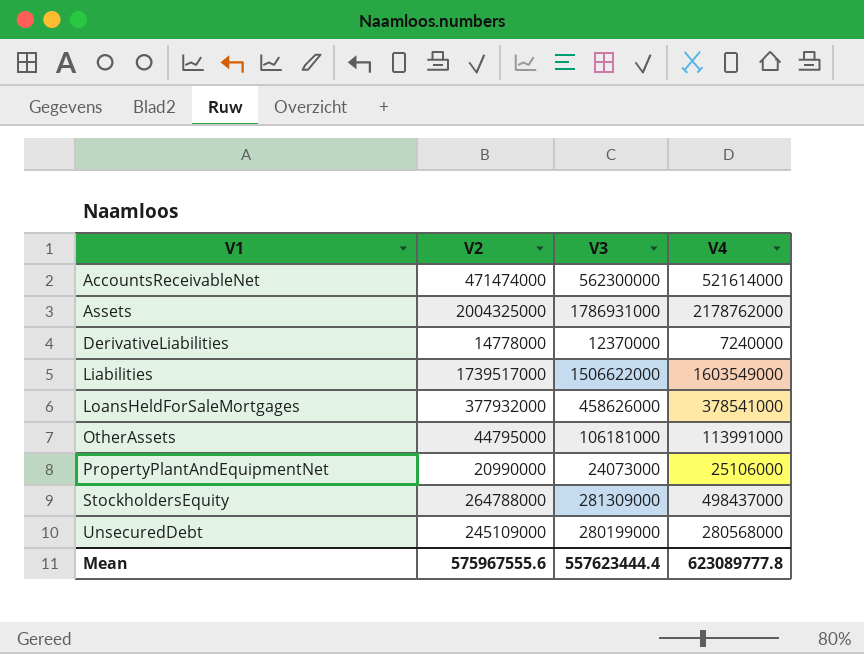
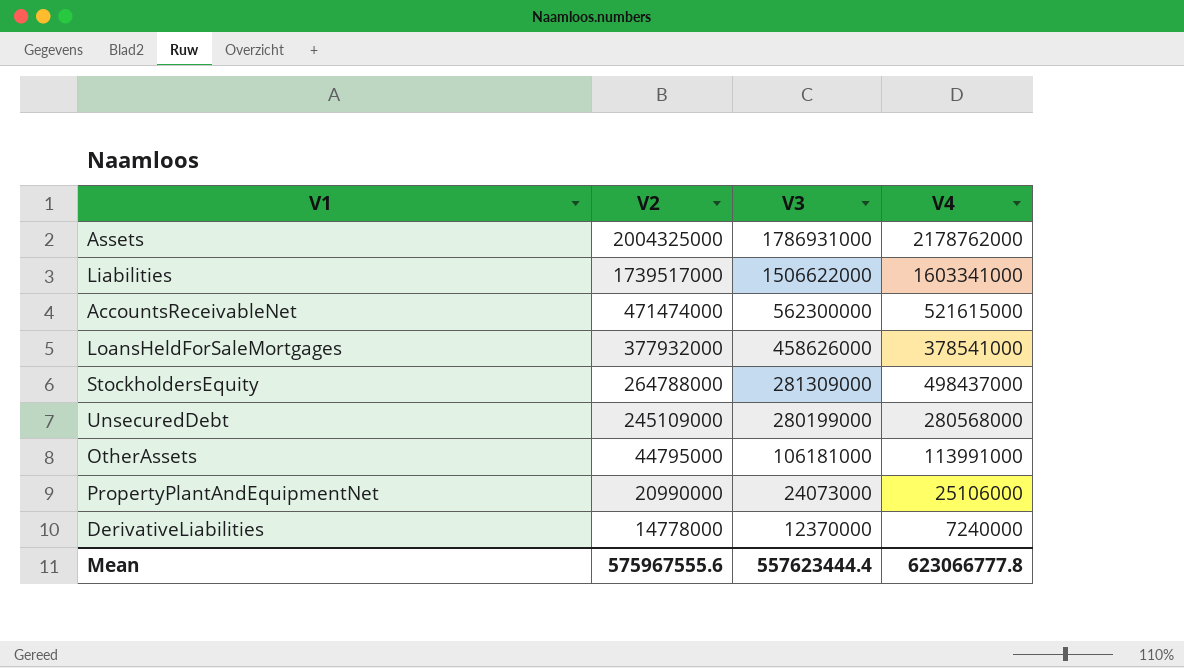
row order: V1 ascending -> V2 descending
Liabilities | V4: 1603549000 -> 1603341000
AccountsReceivableNet | V4: 521614000 -> 521615000
Mean | V4: 623089777.8 -> 623066777.8

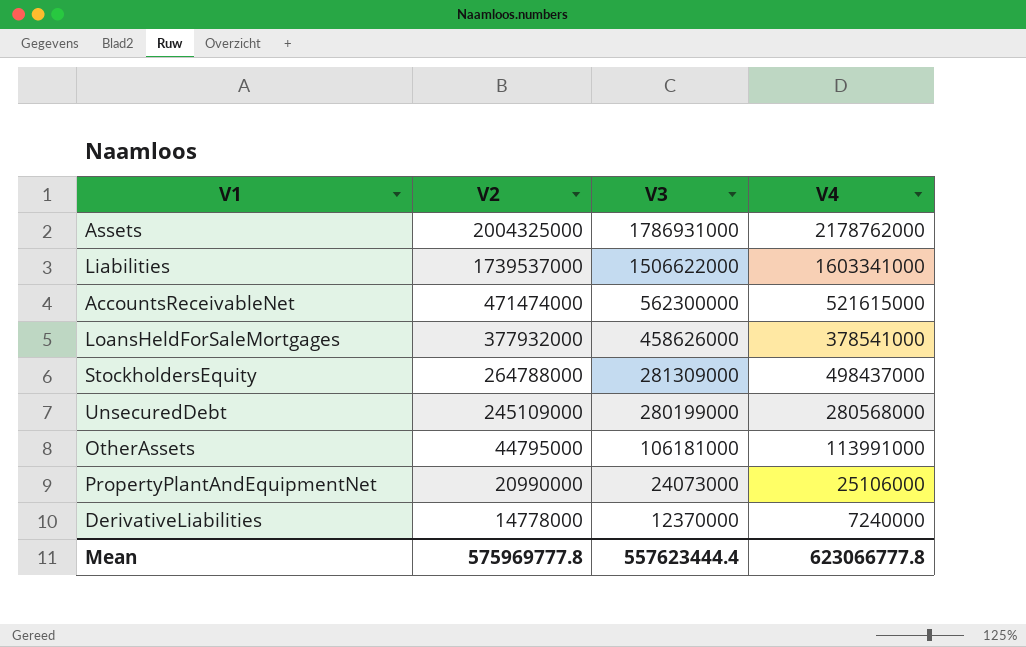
Liabilities | V2: 1739517000 -> 1739537000
Mean | V2: 575967555.6 -> 575969777.8

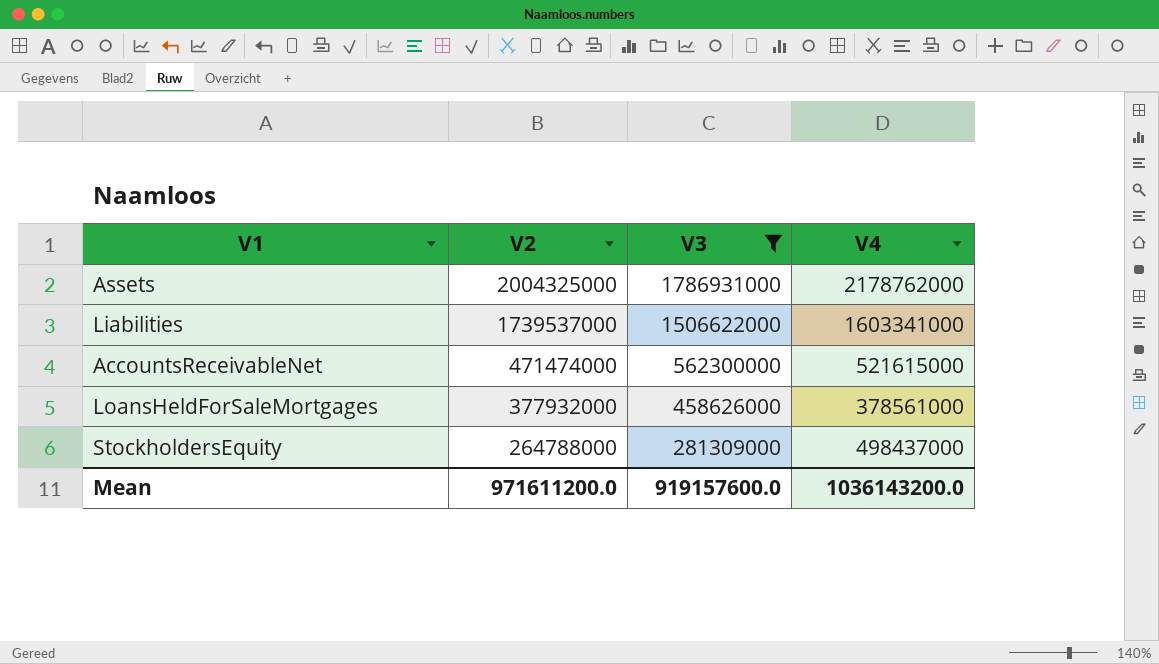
filter: none -> V3 >= 281309000
LoansHeldForSaleMortgages | V4: 378541000 -> 378561000
Mean | V2: 575969777.8 -> 971611200.0
Mean | V3: 557623444.4 -> 919157600.0
Mean | V4: 623066777.8 -> 1036143200.0

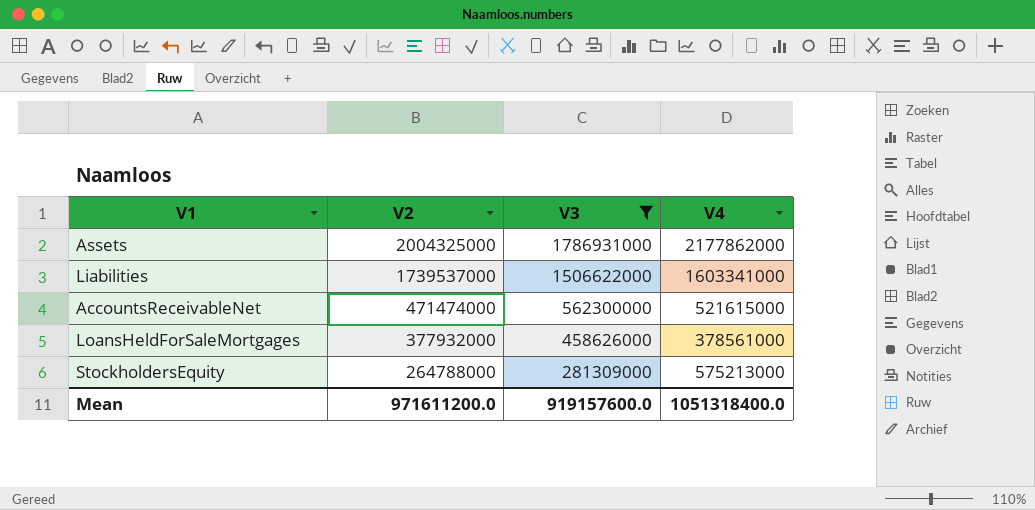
Assets | V4: 2178762000 -> 2177862000
StockholdersEquity | V4: 498437000 -> 575213000
Mean | V4: 1036143200.0 -> 1051318400.0

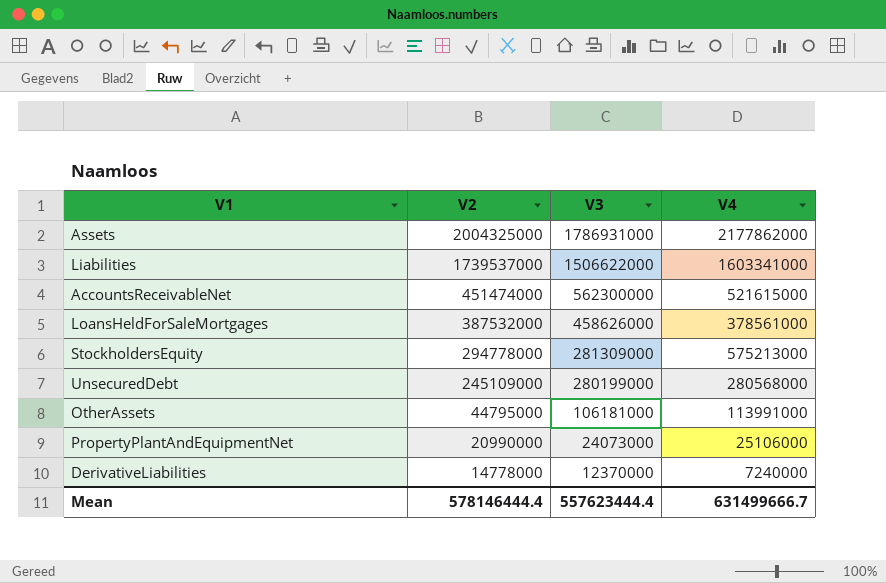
filter: V3 >= 281309000 -> none
AccountsReceivableNet | V2: 471474000 -> 451474000
LoansHeldForSaleMortgages | V2: 377932000 -> 387532000
StockholdersEquity | V2: 264788000 -> 294778000
Mean | V2: 971611200.0 -> 578146444.4
Mean | V3: 919157600.0 -> 557623444.4
Mean | V4: 1051318400.0 -> 631499666.7

